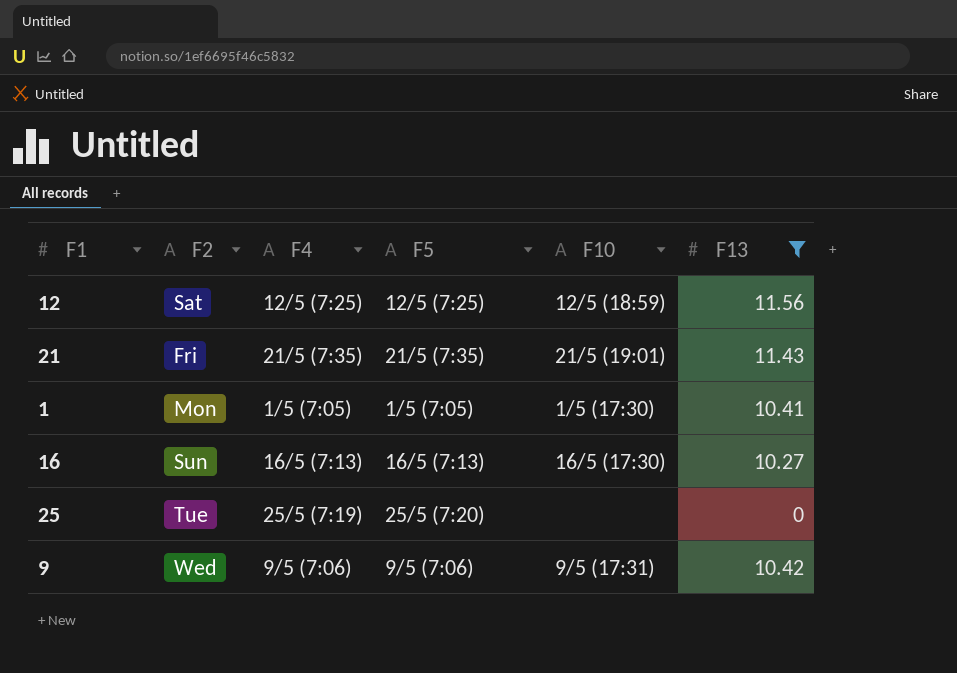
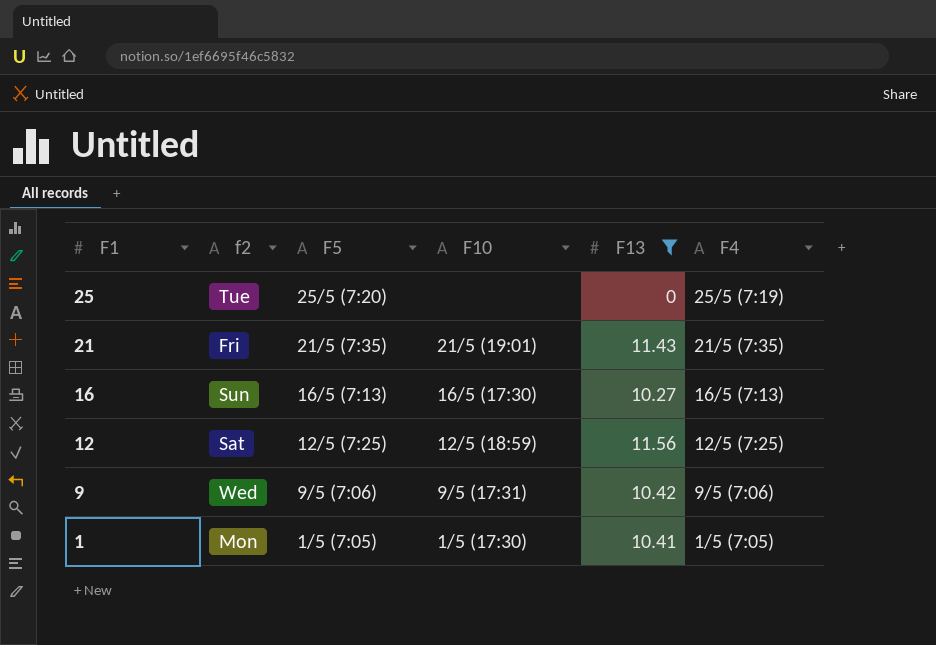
row order: none -> F1 descending
column name: F2 -> f2
column F4 | position: 3 -> 6

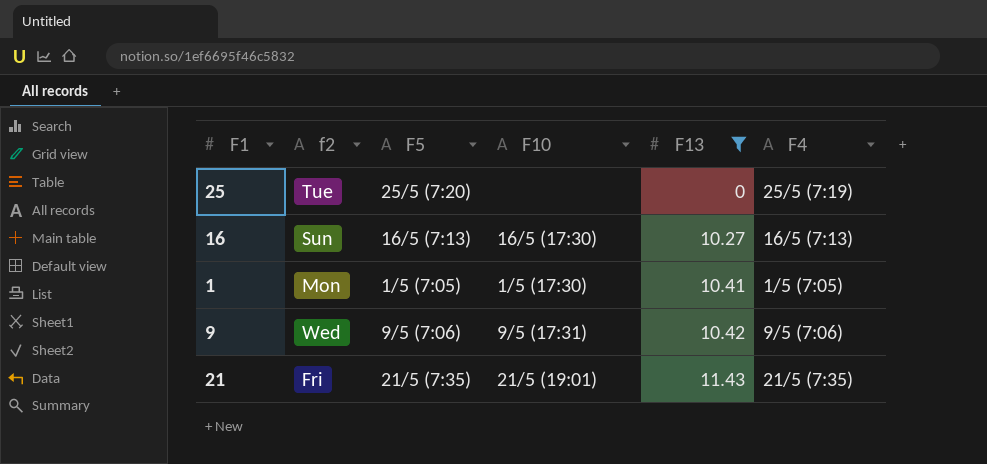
row order: F1 descending -> F13 ascending
row 12: Sat | 12/5 (7:25) | 12/5 (18:59) | 11.56 | 12/5 (7:25) -> none

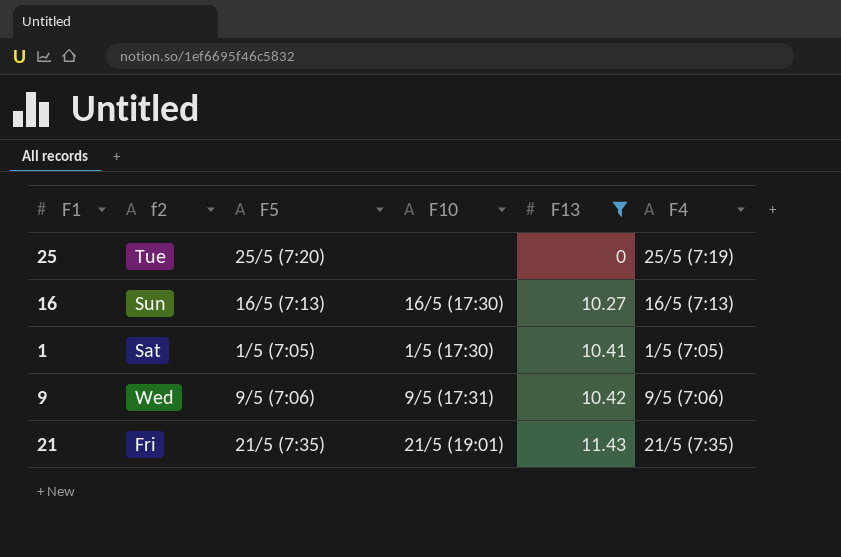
1 | f2: Mon -> Sat

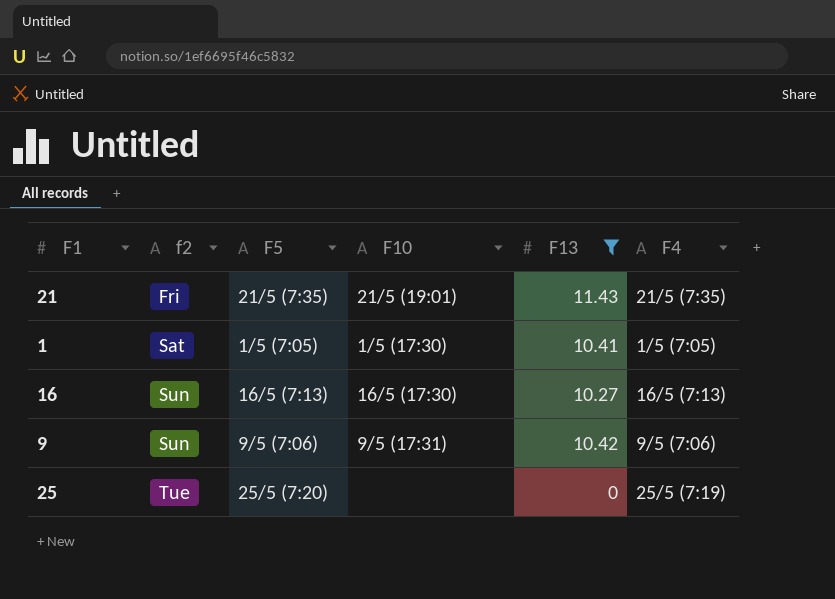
row order: F13 ascending -> f2 ascending
9 | f2: Wed -> Sun

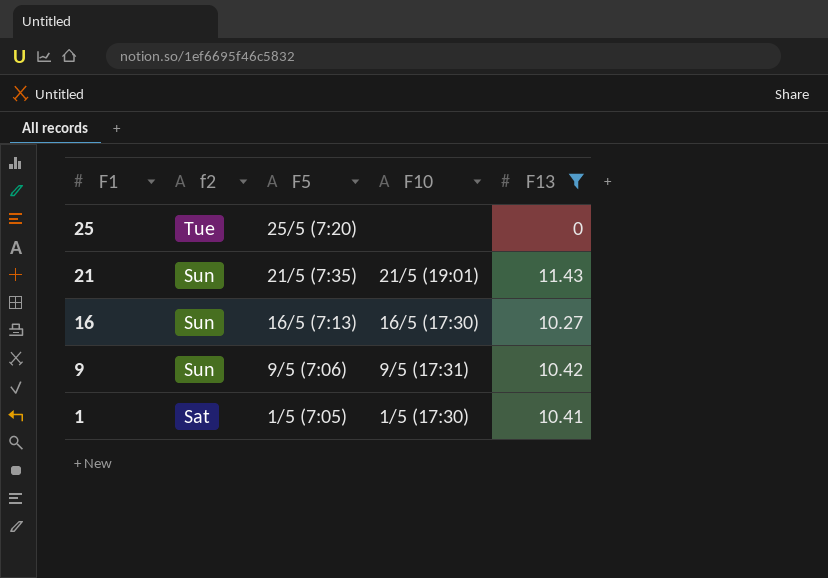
row order: f2 ascending -> F1 descending
column F4 | position: 6 -> none
21 | f2: Fri -> Sun

